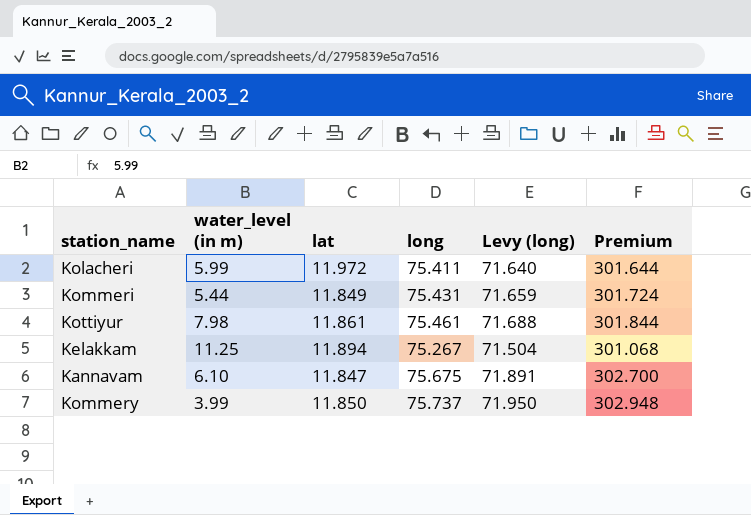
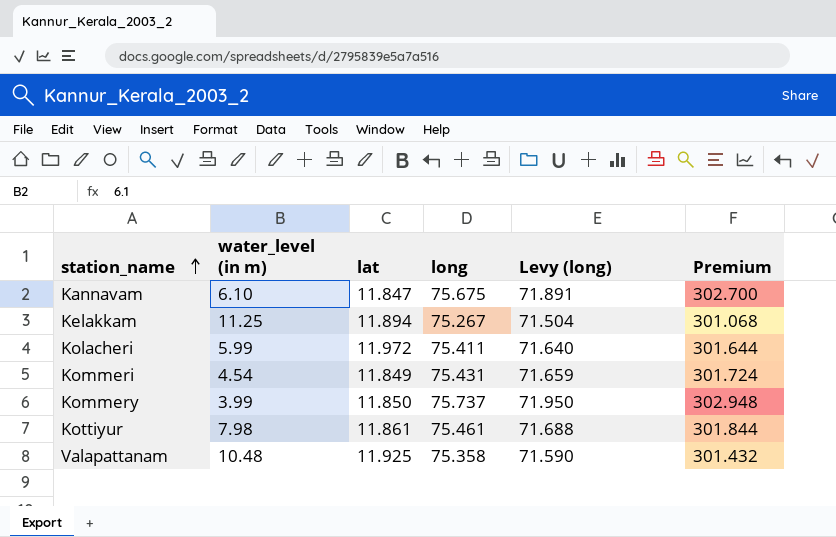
row order: none -> station_name ascending
Kommeri | water_level (in m): 5.44 -> 4.54
row Valapattanam: none -> 10.48 | 11.925 | 75.358 | 71.590 | 301.432

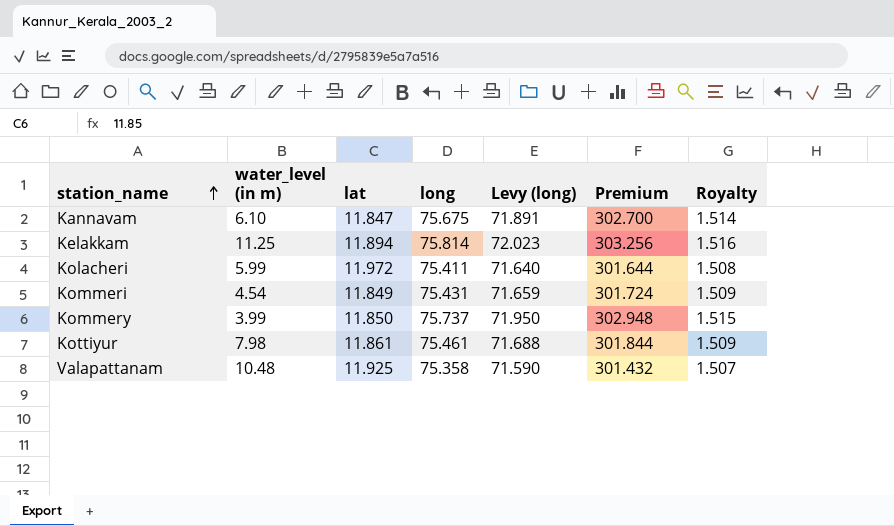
column Royalty | formula: none -> [long] * 0.02
Kelakkam | long: 75.267 -> 75.814
Kelakkam | Levy (long): 71.504 -> 72.023
Kelakkam | Premium: 301.068 -> 303.256

